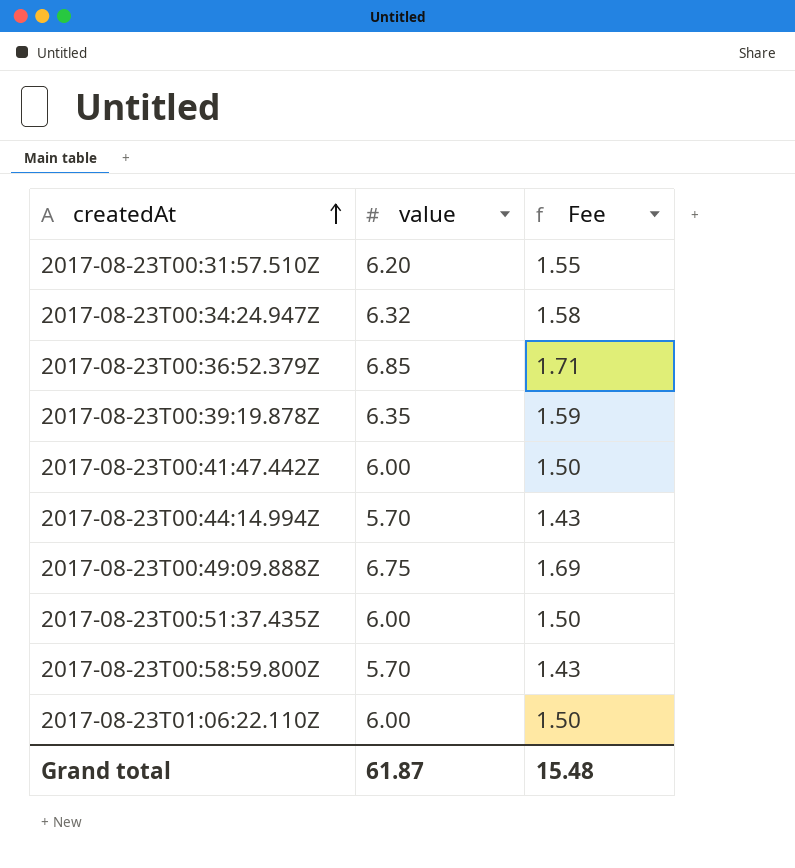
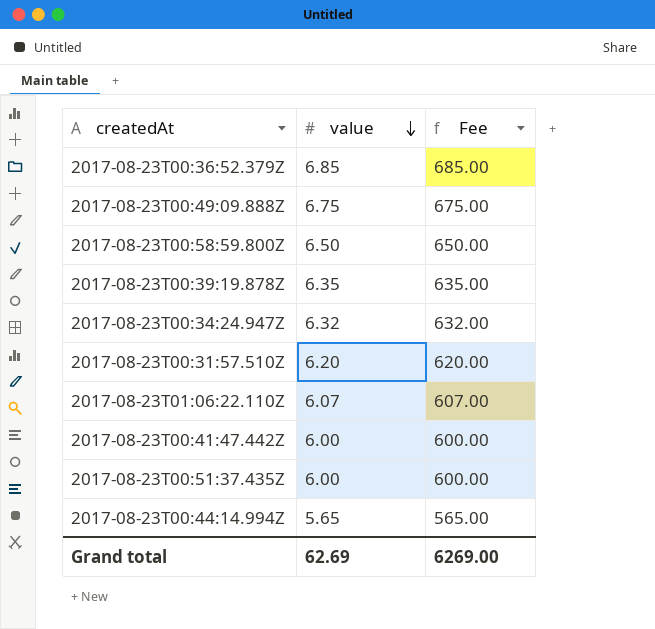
row order: createdAt ascending -> value descending
column Fee | formula: [value] * 0.25 -> [value] * 100
2017-08-23T00:58:59.800Z | value: 5.70 -> 6.50
2017-08-23T01:06:22.110Z | value: 6.00 -> 6.07
2017-08-23T00:44:14.994Z | value: 5.70 -> 5.65
Grand total | value: 61.87 -> 62.69
Grand total | Fee: 15.48 -> 6269.00

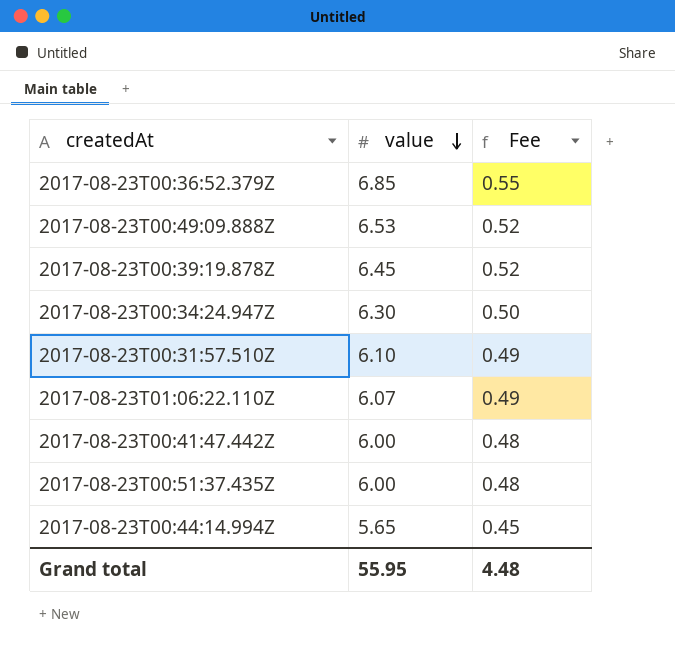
column Fee | formula: [value] * 100 -> [value] * 0.08
row 2017-08-23T00:58:59.800Z: 6.50 | 650.00 -> none
2017-08-23T00:49:09.888Z | value: 6.75 -> 6.53
2017-08-23T00:39:19.878Z | value: 6.35 -> 6.45
2017-08-23T00:34:24.947Z | value: 6.32 -> 6.30
2017-08-23T00:31:57.510Z | value: 6.20 -> 6.10
Grand total | value: 62.69 -> 55.95
Grand total | Fee: 6269.00 -> 4.48

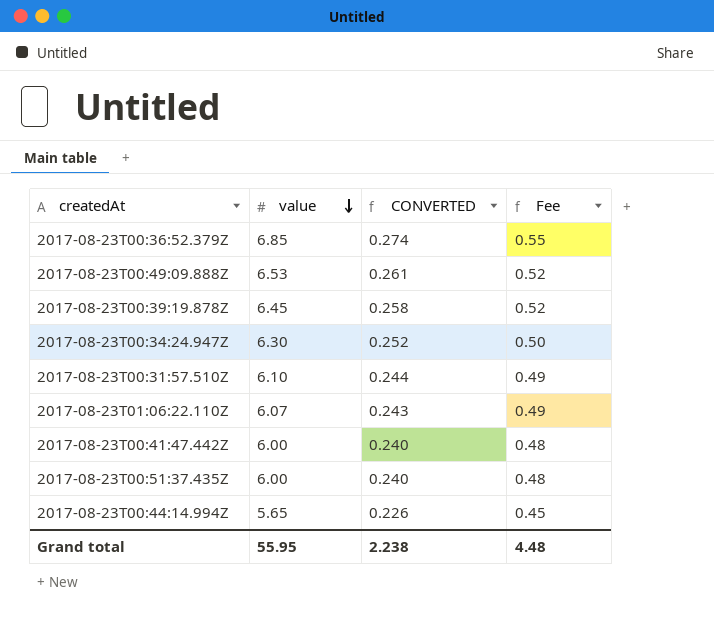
column CONVERTED | formula: none -> [value] * 0.04

